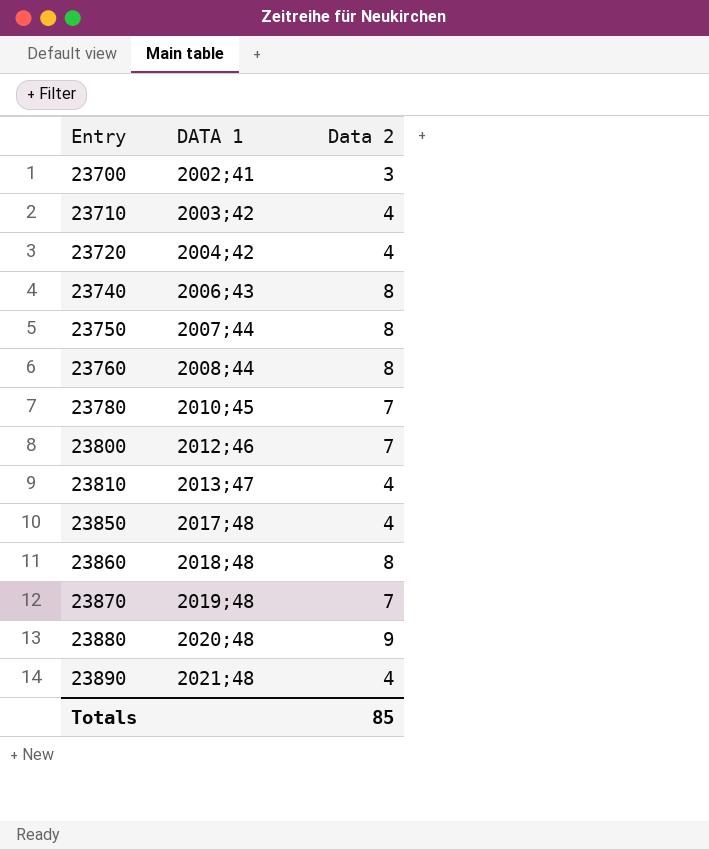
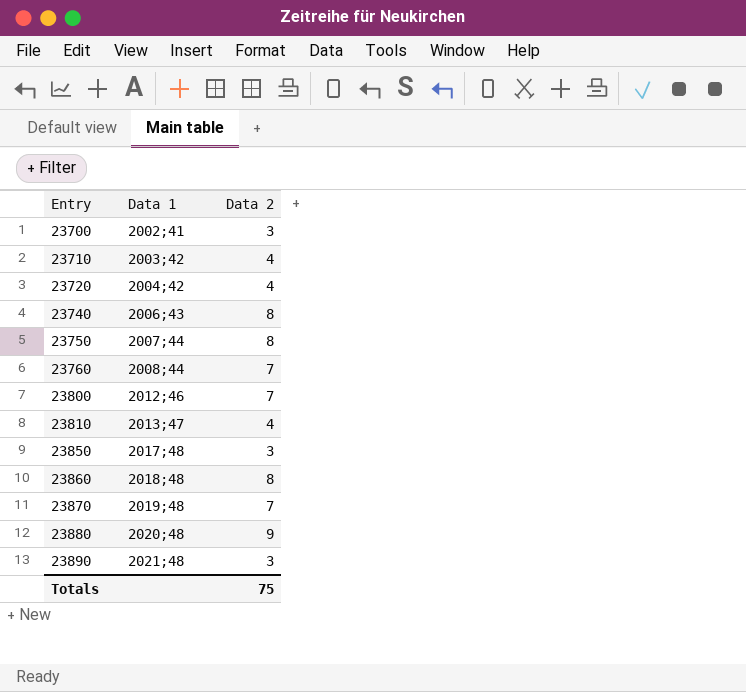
column name: DATA 1 -> Data 1
row 23780: 2010;45 | 7 -> none
23760 | Data 2: 8 -> 7
23850 | Data 2: 4 -> 3
23890 | Data 2: 4 -> 3
Totals | Data 2: 85 -> 75

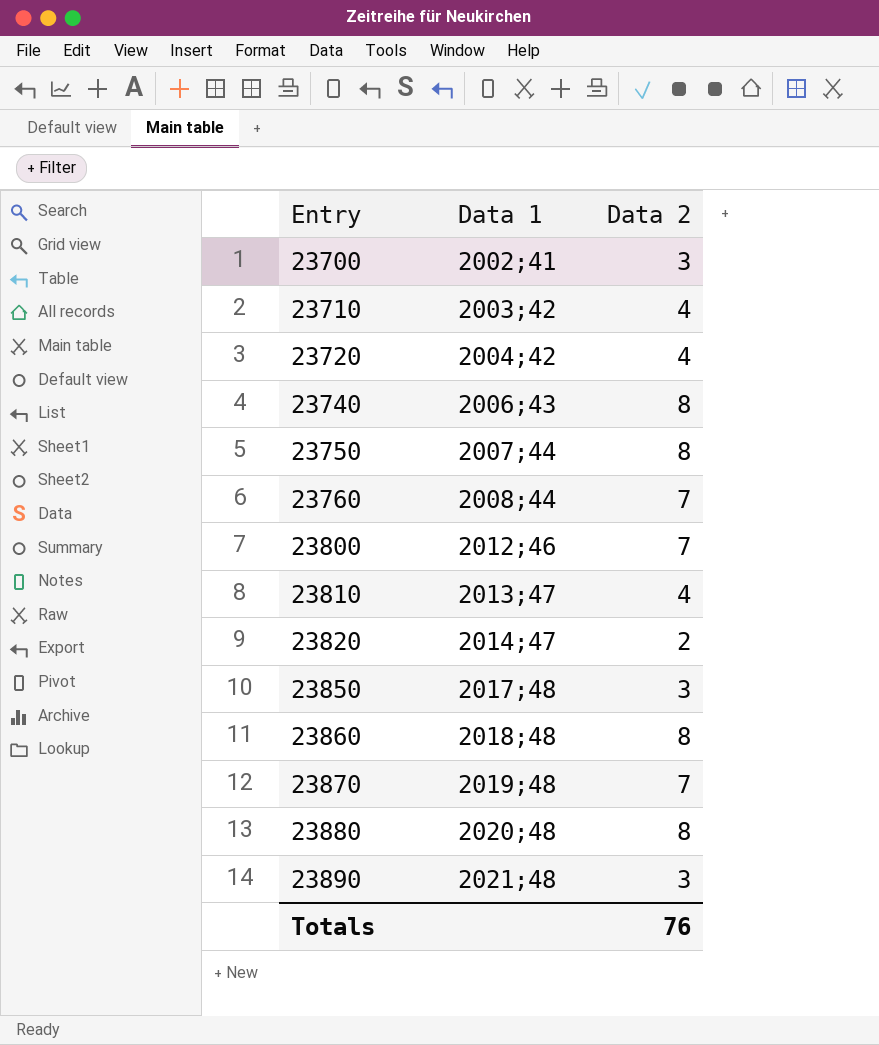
row 23820: none -> 2014;47 | 2
23880 | Data 2: 9 -> 8
Totals | Data 2: 75 -> 76

